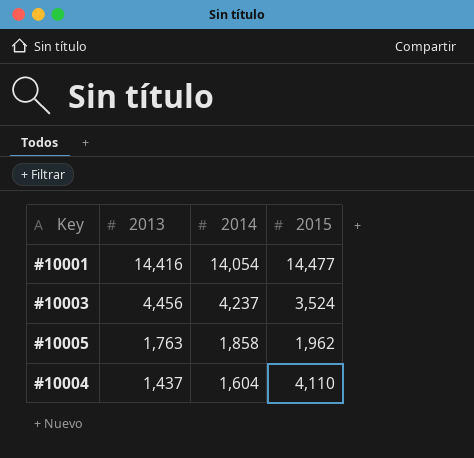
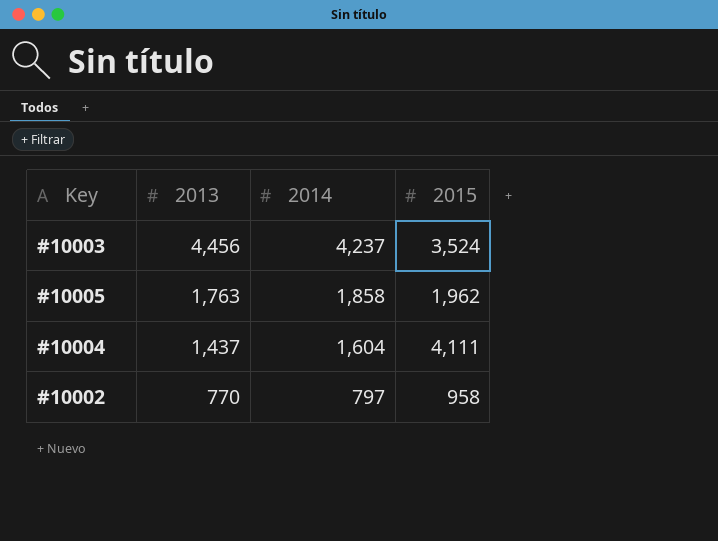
row #10001: 14,416 | 14,054 | 14,477 -> none
#10004 | 2015: 4,110 -> 4,111
row #10002: none -> 770 | 797 | 958

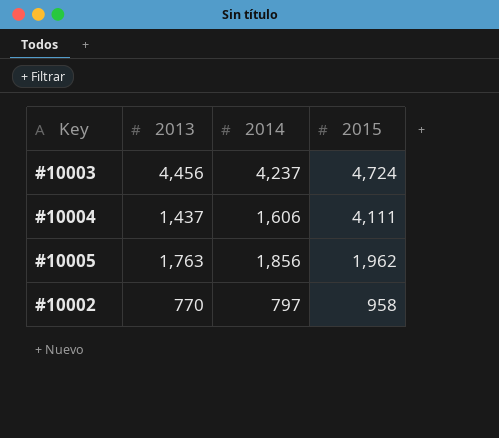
row order: 2013 descending -> 2015 descending
#10003 | 2015: 3,524 -> 4,724
#10004 | 2014: 1,604 -> 1,606
#10005 | 2014: 1,858 -> 1,856

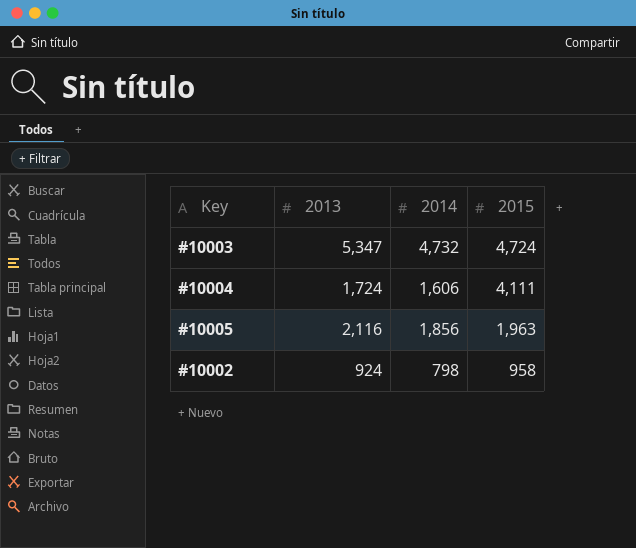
#10003 | 2013: 4,456 -> 5,347
#10003 | 2014: 4,237 -> 4,732
#10004 | 2013: 1,437 -> 1,724
#10005 | 2013: 1,763 -> 2,116
#10005 | 2015: 1,962 -> 1,963
#10002 | 2013: 770 -> 924
#10002 | 2014: 797 -> 798

